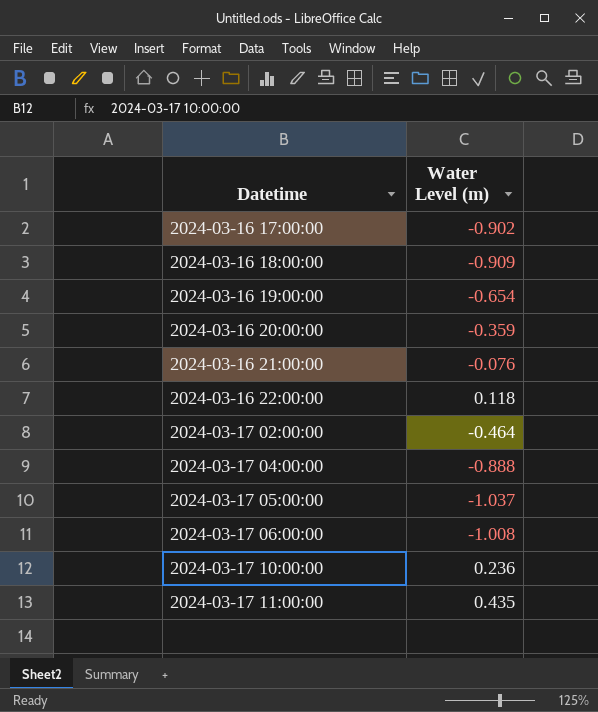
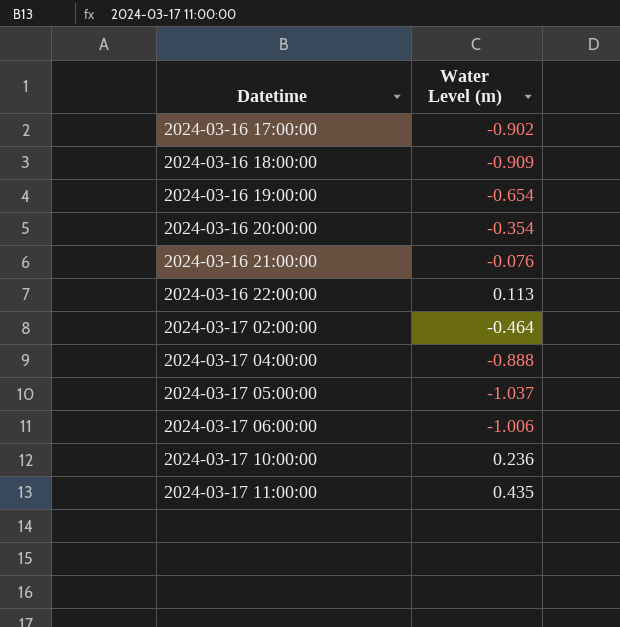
2024-03-16 20:00:00 | Water Level (m): -0.359 -> -0.354
2024-03-16 22:00:00 | Water Level (m): 0.118 -> 0.113
2024-03-17 06:00:00 | Water Level (m): -1.008 -> -1.006

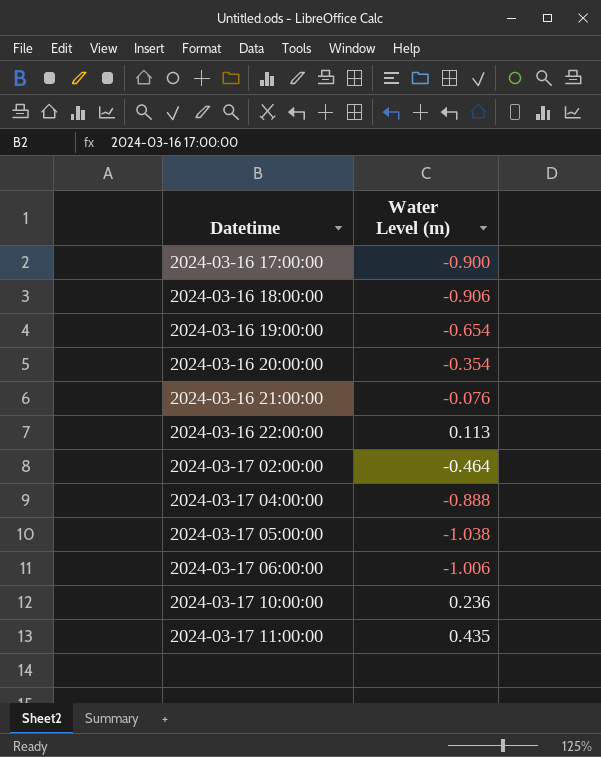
2024-03-16 17:00:00 | Water Level (m): -0.902 -> -0.900
2024-03-16 18:00:00 | Water Level (m): -0.909 -> -0.906
2024-03-17 05:00:00 | Water Level (m): -1.037 -> -1.038

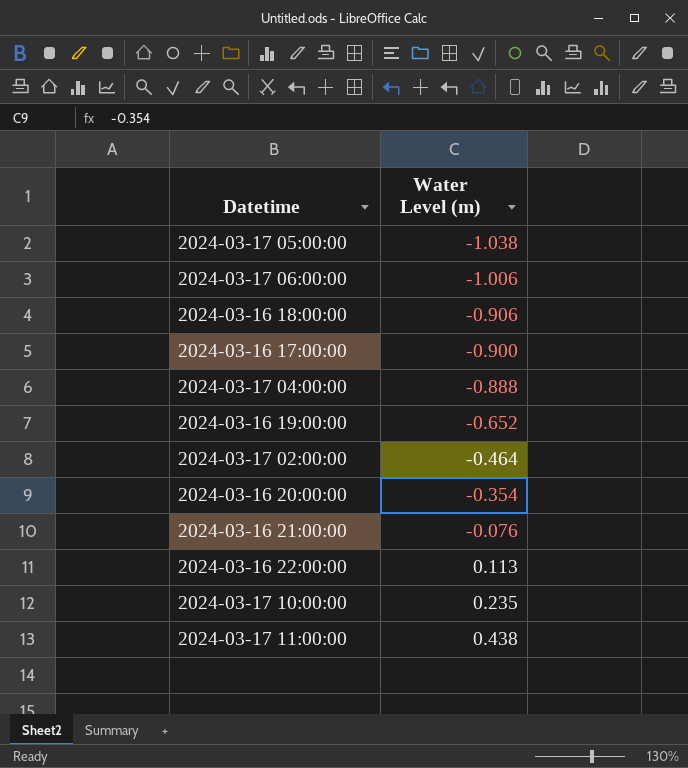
row order: Datetime ascending -> Water Level (m) ascending
2024-03-16 19:00:00 | Water Level (m): -0.654 -> -0.652
2024-03-17 10:00:00 | Water Level (m): 0.236 -> 0.235
2024-03-17 11:00:00 | Water Level (m): 0.435 -> 0.438

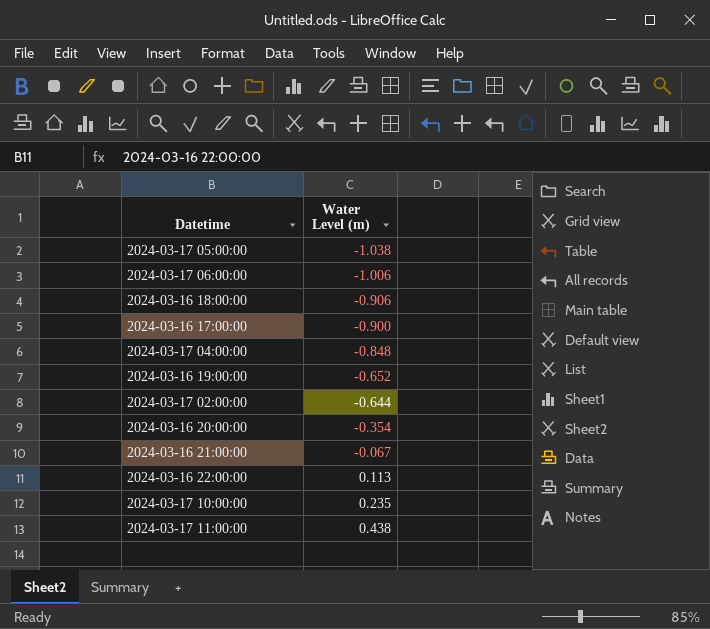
2024-03-17 04:00:00 | Water Level (m): -0.888 -> -0.848
2024-03-17 02:00:00 | Water Level (m): -0.464 -> -0.644
2024-03-16 21:00:00 | Water Level (m): -0.076 -> -0.067

